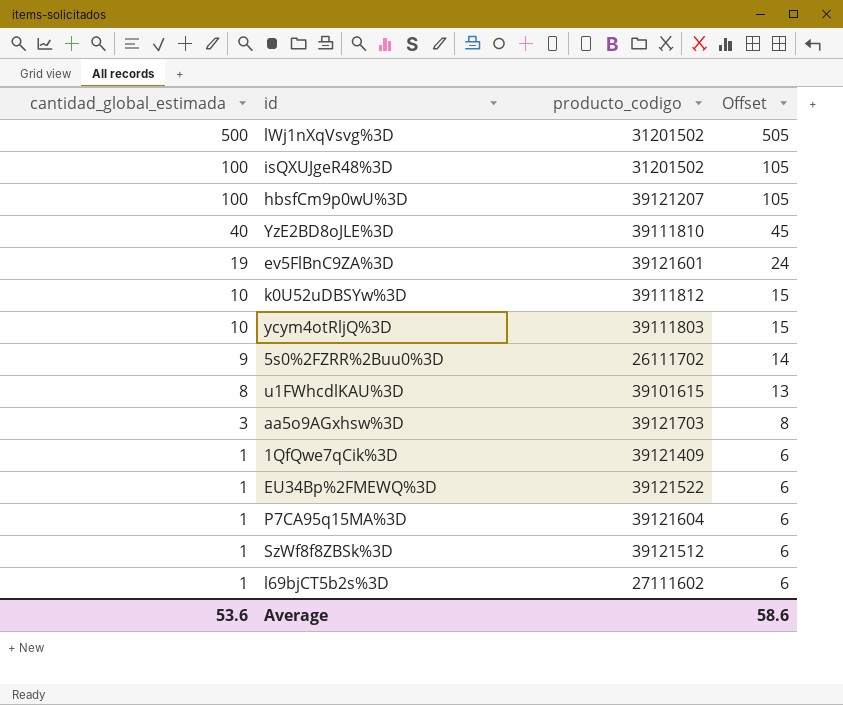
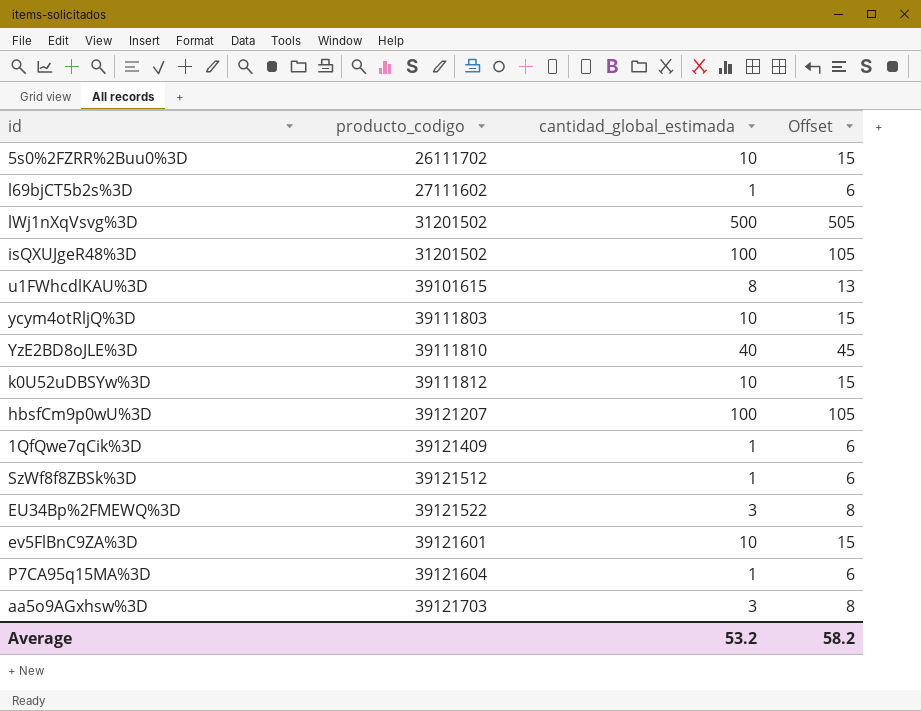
row order: cantidad_global_estimada descending -> producto_codigo ascending
column cantidad_global_estimada | position: 1 -> 3
5s0%2FZRR%2Buu0%3D | cantidad_global_estimada: 9 -> 10
5s0%2FZRR%2Buu0%3D | Offset: 14 -> 15
EU34Bp%2FMEWQ%3D | cantidad_global_estimada: 1 -> 3
EU34Bp%2FMEWQ%3D | Offset: 6 -> 8
ev5FlBnC9ZA%3D | cantidad_global_estimada: 19 -> 10
ev5FlBnC9ZA%3D | Offset: 24 -> 15
Average | cantidad_global_estimada: 53.6 -> 53.2
Average | Offset: 58.6 -> 58.2

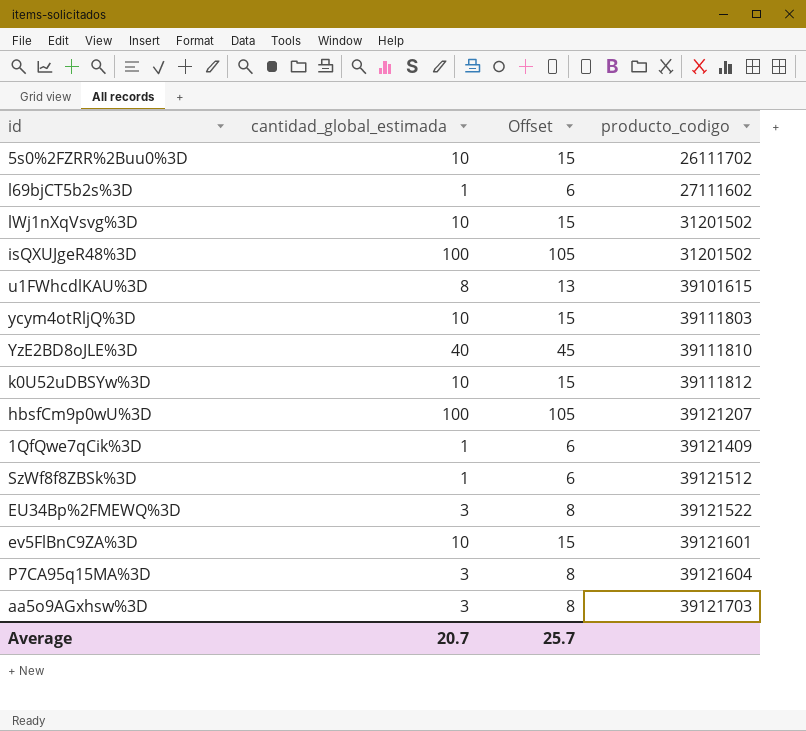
column producto_codigo | position: 2 -> 4
lWj1nXqVsvg%3D | cantidad_global_estimada: 500 -> 10
lWj1nXqVsvg%3D | Offset: 505 -> 15
P7CA95q15MA%3D | cantidad_global_estimada: 1 -> 3
P7CA95q15MA%3D | Offset: 6 -> 8
Average | cantidad_global_estimada: 53.2 -> 20.7
Average | Offset: 58.2 -> 25.7

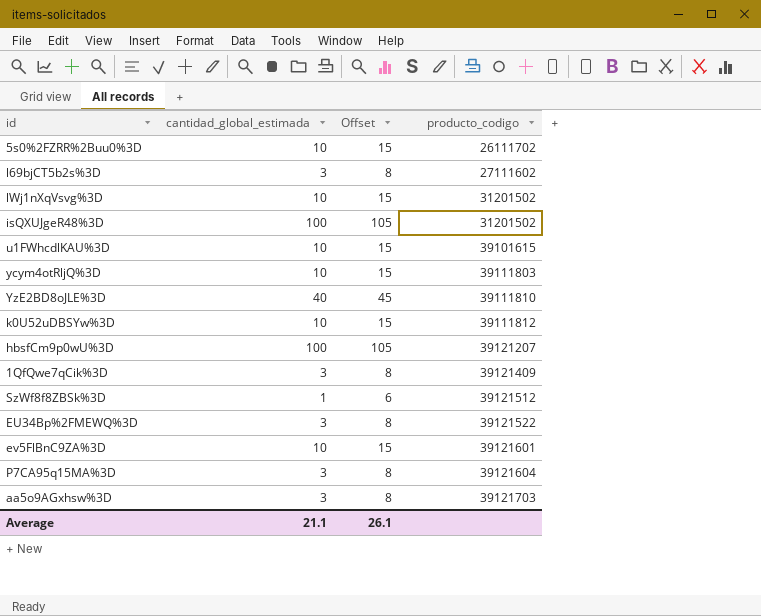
l69bjCT5b2s%3D | cantidad_global_estimada: 1 -> 3
l69bjCT5b2s%3D | Offset: 6 -> 8
u1FWhcdlKAU%3D | cantidad_global_estimada: 8 -> 10
u1FWhcdlKAU%3D | Offset: 13 -> 15
1QfQwe7qCik%3D | cantidad_global_estimada: 1 -> 3
1QfQwe7qCik%3D | Offset: 6 -> 8
Average | cantidad_global_estimada: 20.7 -> 21.1
Average | Offset: 25.7 -> 26.1

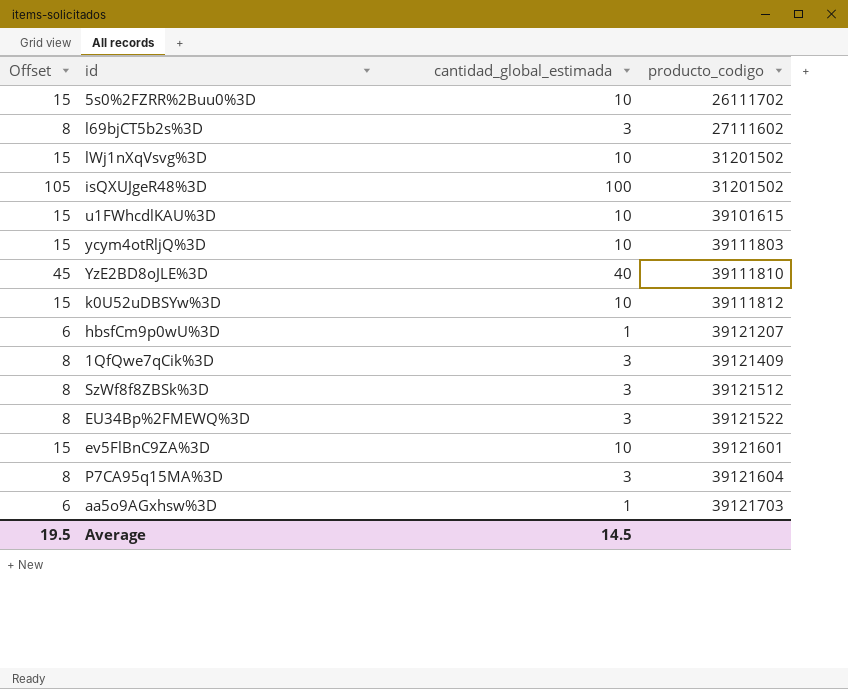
column Offset | position: 3 -> 1
hbsfCm9p0wU%3D | Offset: 105 -> 6
hbsfCm9p0wU%3D | cantidad_global_estimada: 100 -> 1
SzWf8f8ZBSk%3D | Offset: 6 -> 8
SzWf8f8ZBSk%3D | cantidad_global_estimada: 1 -> 3
aa5o9AGxhsw%3D | Offset: 8 -> 6
aa5o9AGxhsw%3D | cantidad_global_estimada: 3 -> 1
Average | Offset: 26.1 -> 19.5
Average | cantidad_global_estimada: 21.1 -> 14.5

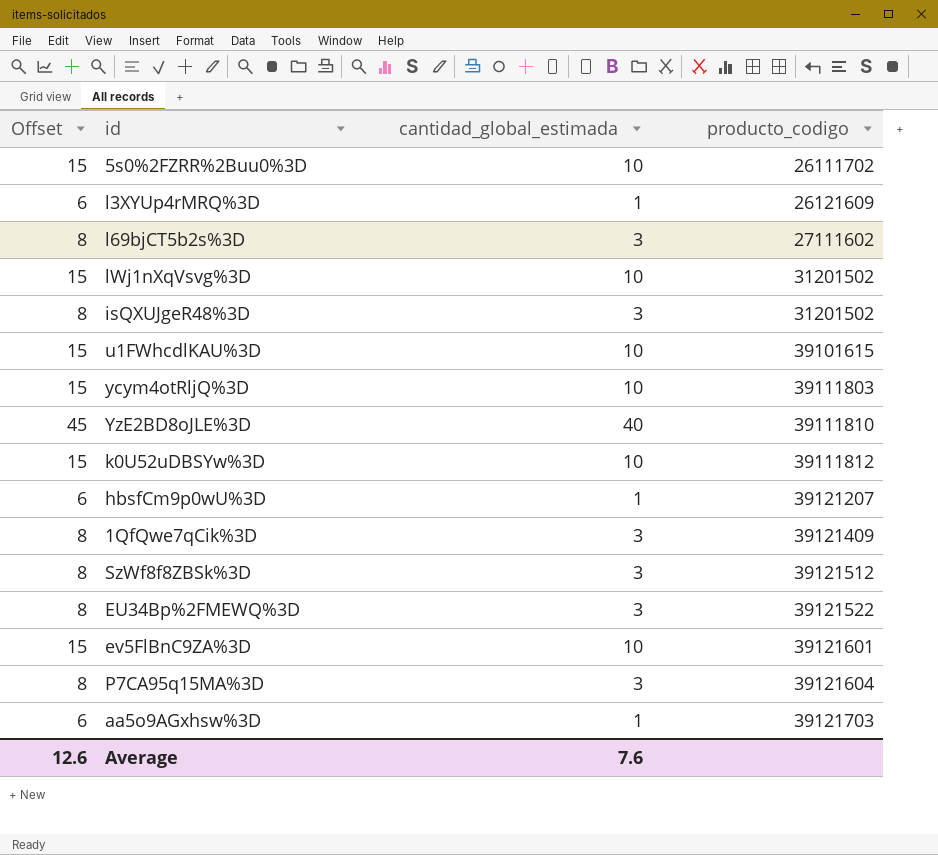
row l3XYUp4rMRQ%3D: none -> 6 | 1 | 26121609
isQXUJgeR48%3D | Offset: 105 -> 8
isQXUJgeR48%3D | cantidad_global_estimada: 100 -> 3
Average | Offset: 19.5 -> 12.6
Average | cantidad_global_estimada: 14.5 -> 7.6

